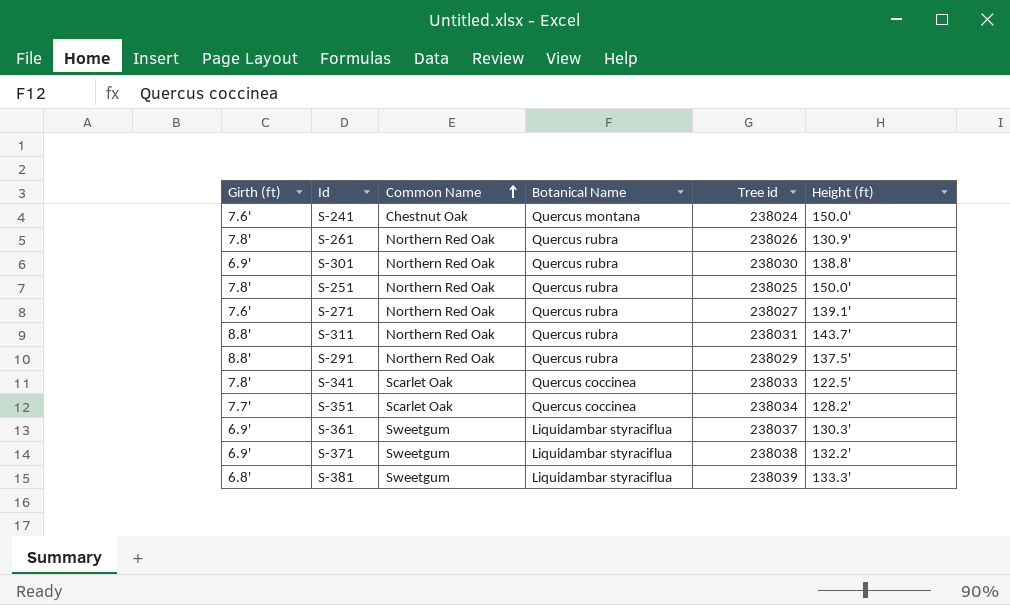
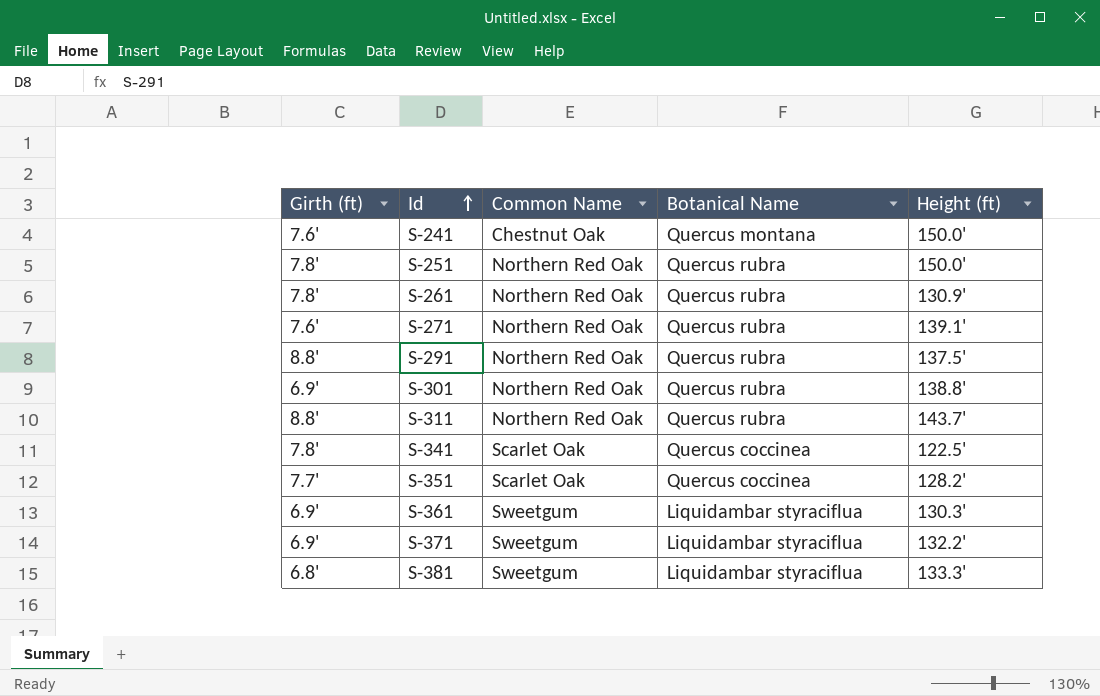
row order: Common Name ascending -> Id ascending
column Tree id | position: 5 -> none

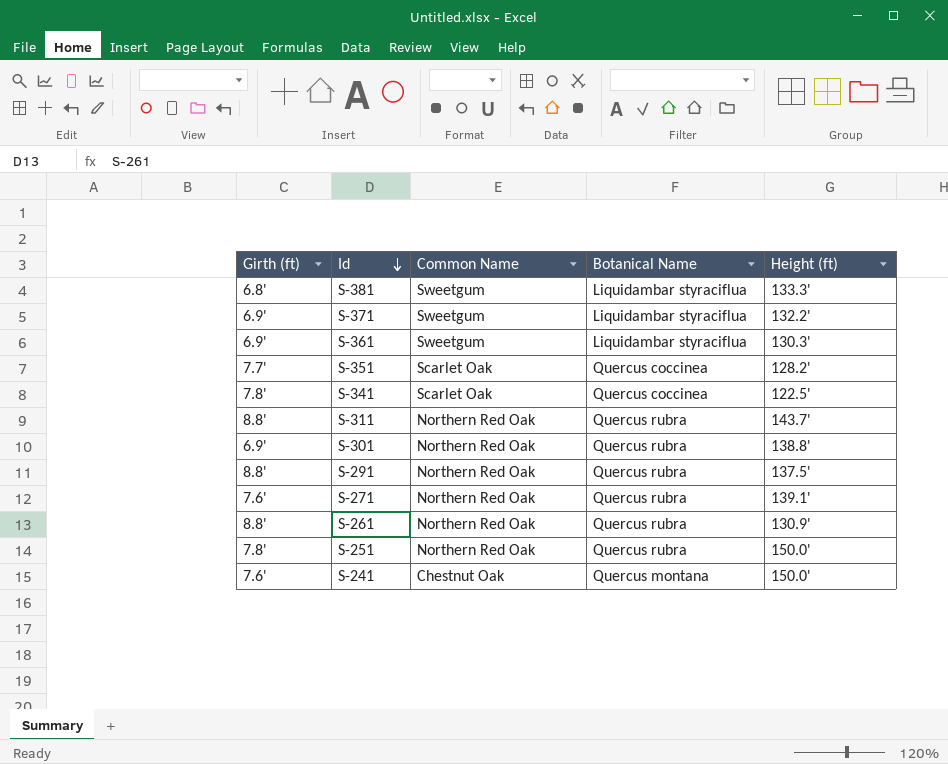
row order: Id ascending -> Id descending
S-261 | Girth (ft): 7.8' -> 8.8'

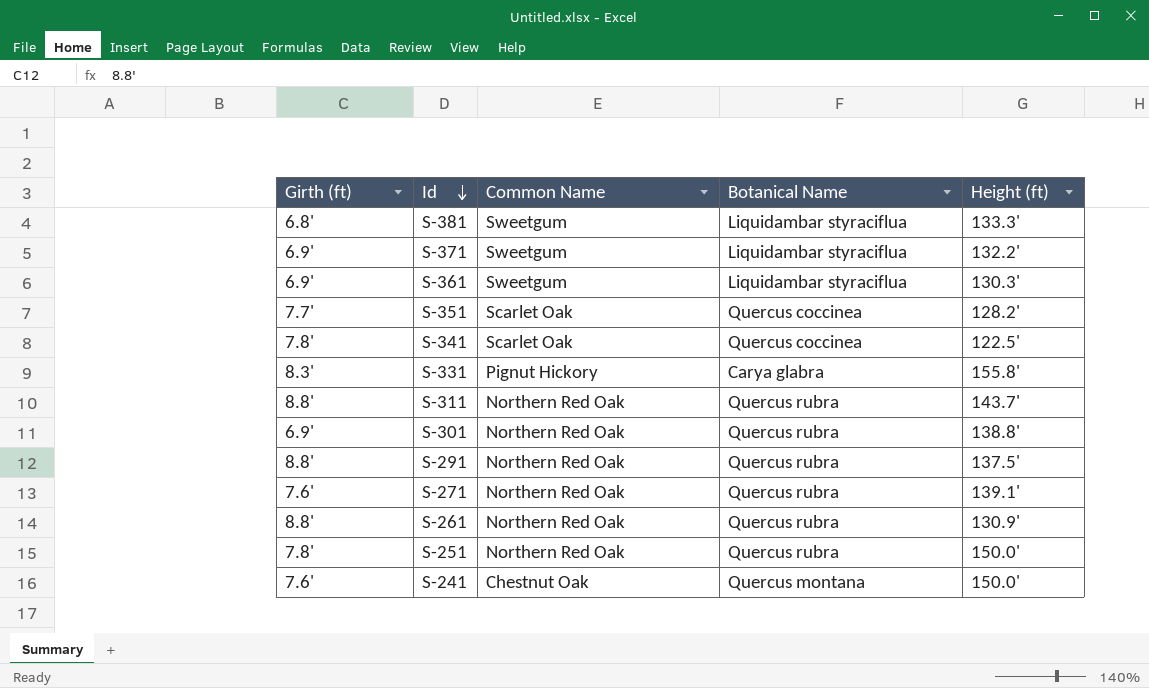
row S-331: none -> 8.3' | Pignut Hickory | Carya glabra | 155.8'

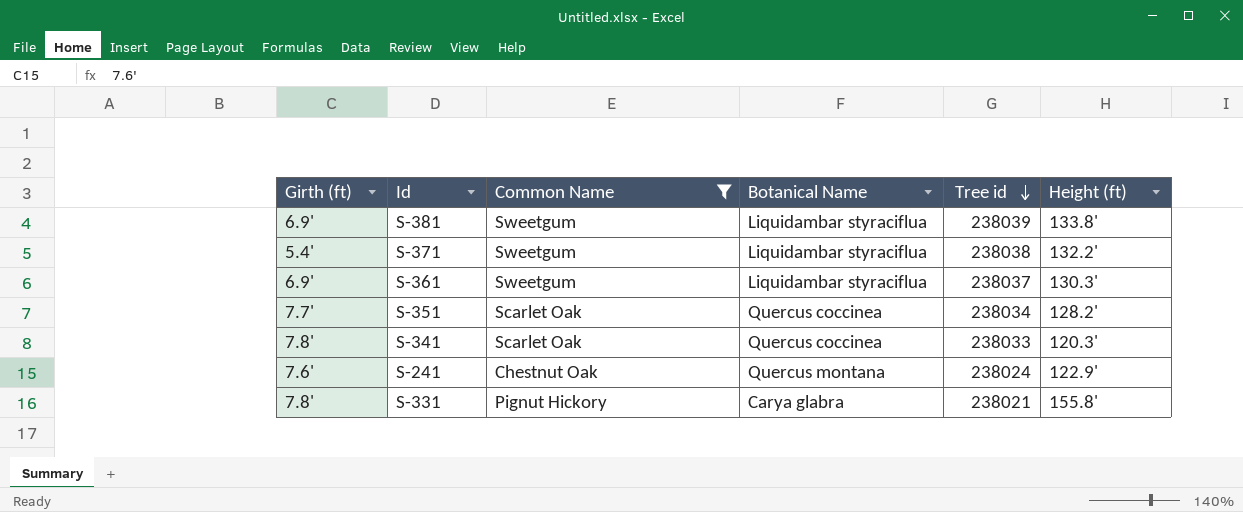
filter: none -> Common Name != Northern Red Oak
row order: Id descending -> Tree id descending
column Tree id | position: none -> 5
S-381 | Girth (ft): 6.8' -> 6.9'
S-381 | Height (ft): 133.3' -> 133.8'
S-371 | Girth (ft): 6.9' -> 5.4'
S-341 | Height (ft): 122.5' -> 120.3'
S-241 | Height (ft): 150.0' -> 122.9'
S-331 | Girth (ft): 8.3' -> 7.8'

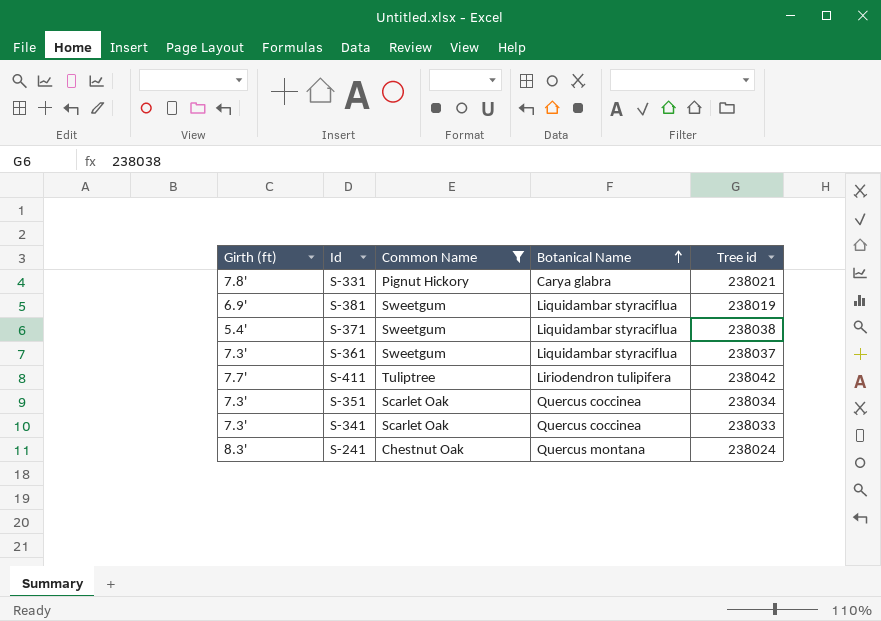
row order: Tree id descending -> Botanical Name ascending
column Height (ft) | position: 6 -> none
S-381 | Tree id: 238039 -> 238019
S-361 | Girth (ft): 6.9' -> 7.3'
row S-411: none -> 7.7' | Tuliptree | Liriodendron tulipifera | 238042
S-351 | Girth (ft): 7.7' -> 7.3'
S-341 | Girth (ft): 7.8' -> 7.3'
S-241 | Girth (ft): 7.6' -> 8.3'

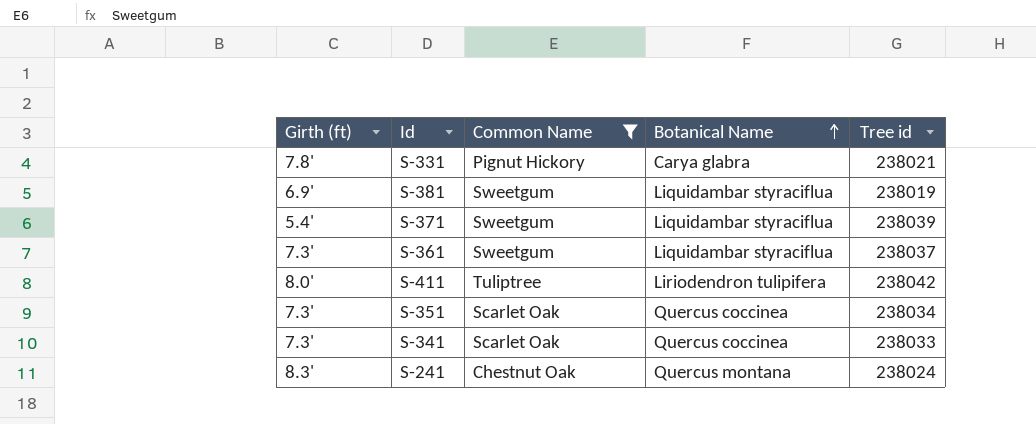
S-371 | Tree id: 238038 -> 238039
S-411 | Girth (ft): 7.7' -> 8.0'

